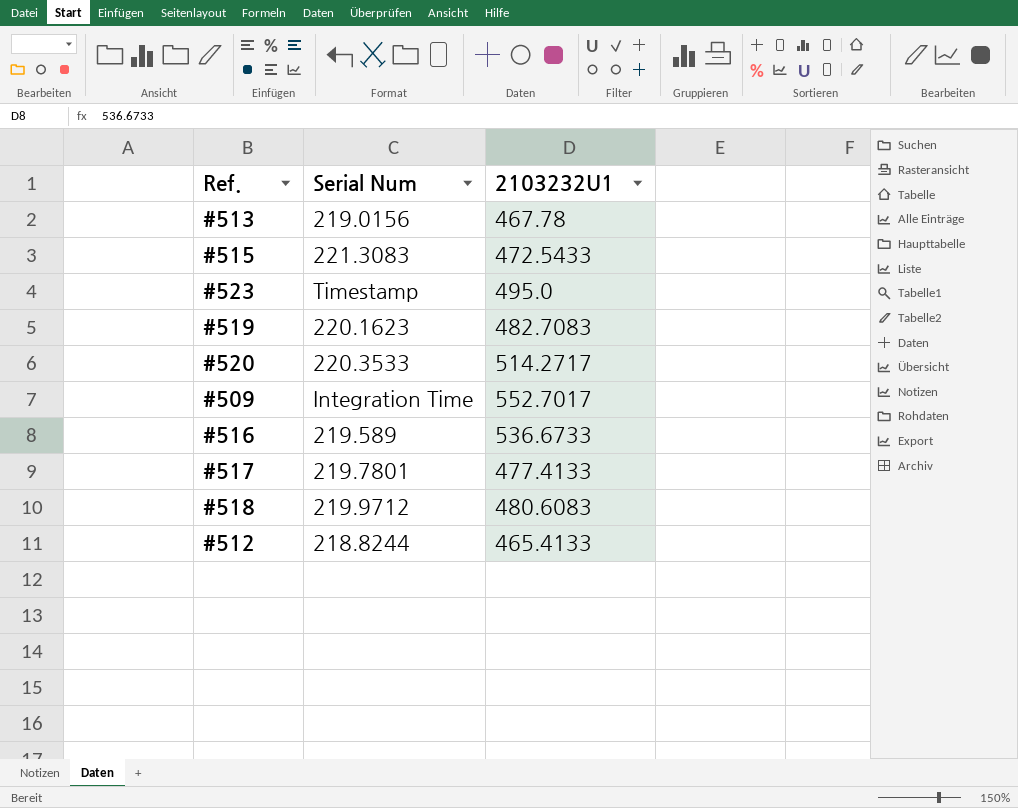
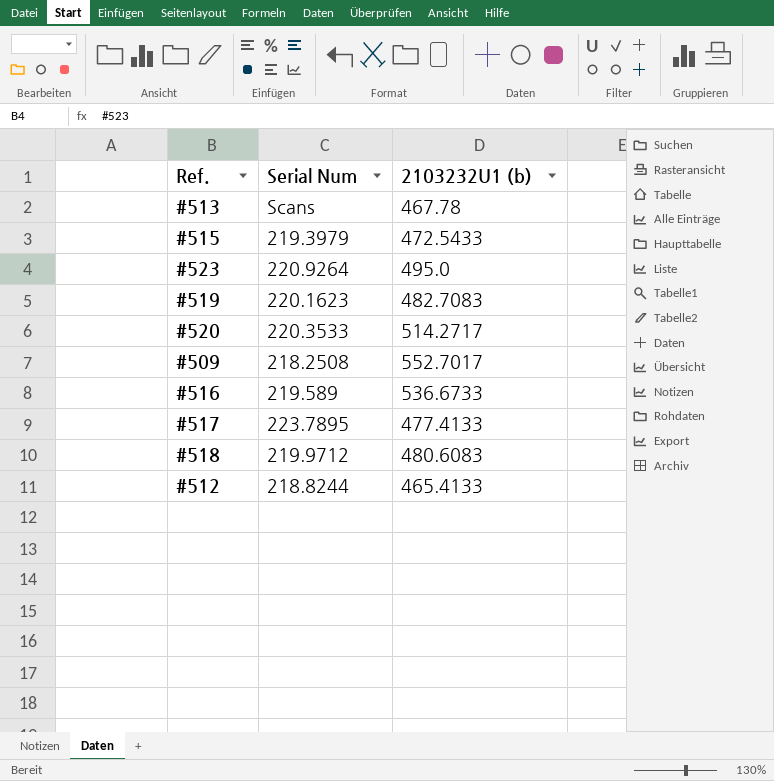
column name: 2103232U1 -> 2103232U1 (b)
#513 | Serial Num: 219.0156 -> Scans
#515 | Serial Num: 221.3083 -> 219.3979
#523 | Serial Num: Timestamp -> 220.9264
#509 | Serial Num: Integration Time -> 218.2508
#517 | Serial Num: 219.7801 -> 223.7895

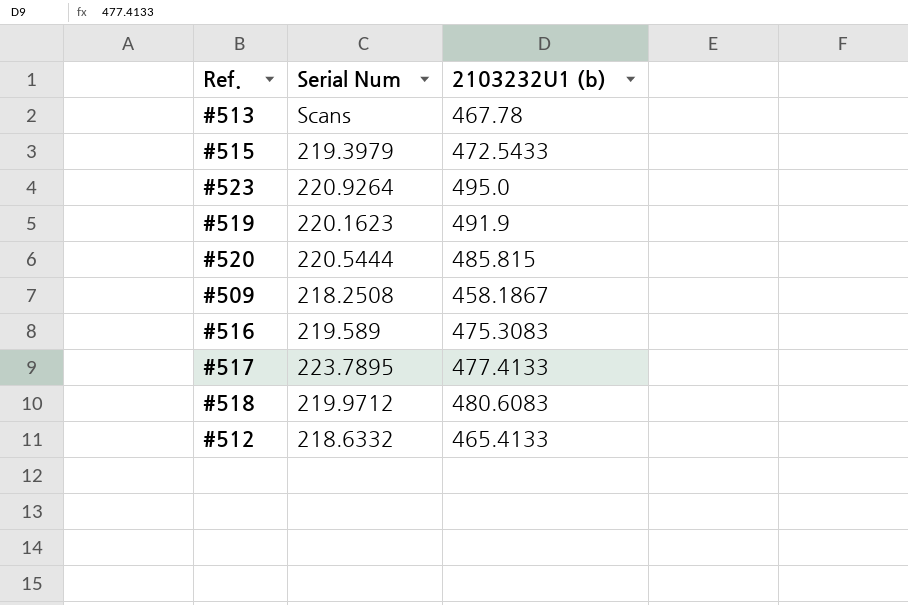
#519 | 2103232U1 (b): 482.7083 -> 491.9
#520 | Serial Num: 220.3533 -> 220.5444
#520 | 2103232U1 (b): 514.2717 -> 485.815
#509 | 2103232U1 (b): 552.7017 -> 458.1867
#516 | 2103232U1 (b): 536.6733 -> 475.3083
#512 | Serial Num: 218.8244 -> 218.6332

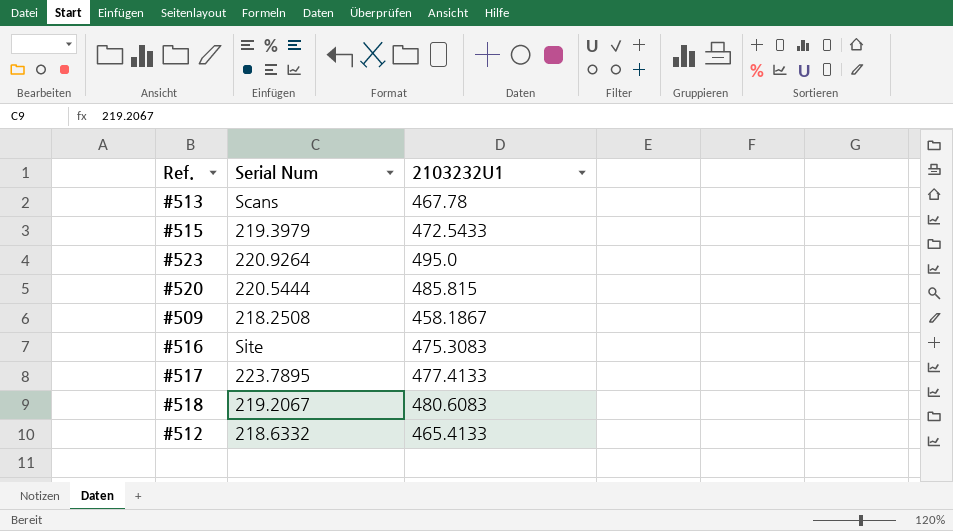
column name: 2103232U1 (b) -> 2103232U1
row #519: 220.1623 | 491.9 -> none
#516 | Serial Num: 219.589 -> Site
#518 | Serial Num: 219.9712 -> 219.2067

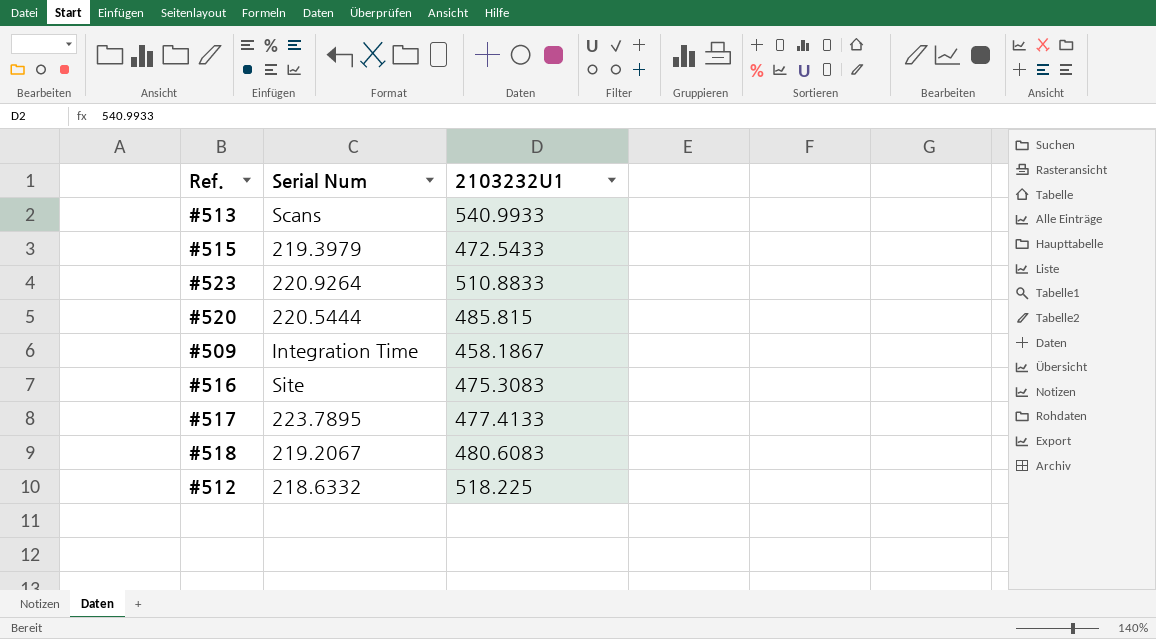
#513 | 2103232U1: 467.78 -> 540.9933
#523 | 2103232U1: 495.0 -> 510.8833
#509 | Serial Num: 218.2508 -> Integration Time
#512 | 2103232U1: 465.4133 -> 518.225

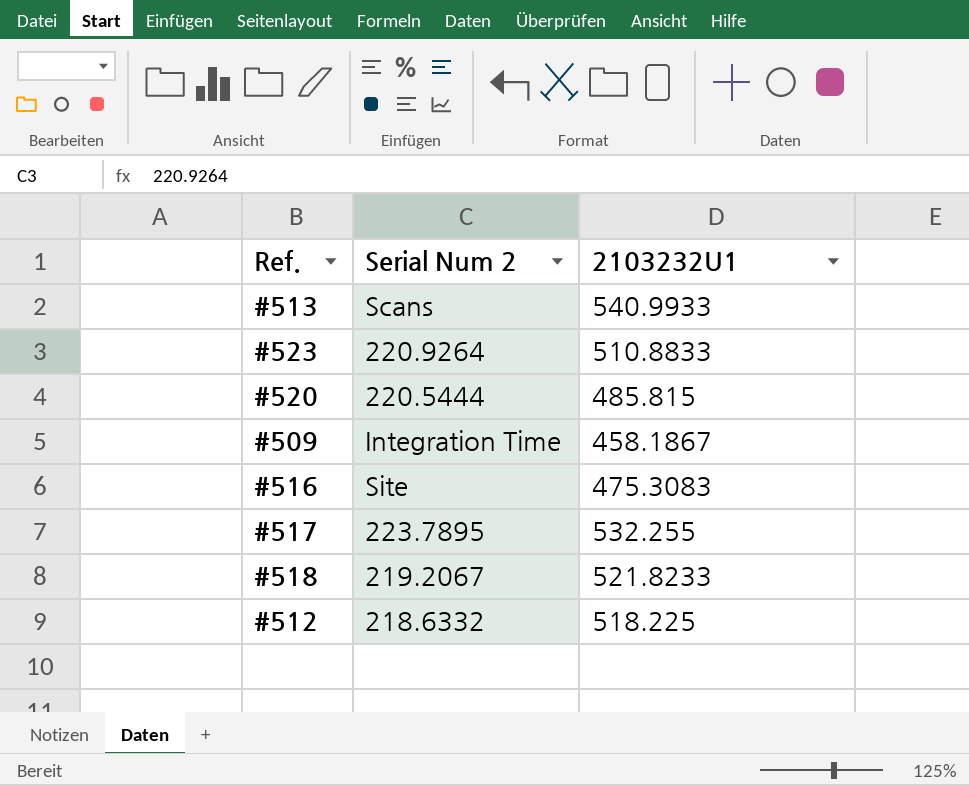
column name: Serial Num -> Serial Num 2
row #515: 219.3979 | 472.5433 -> none
#517 | 2103232U1: 477.4133 -> 532.255
#518 | 2103232U1: 480.6083 -> 521.8233

